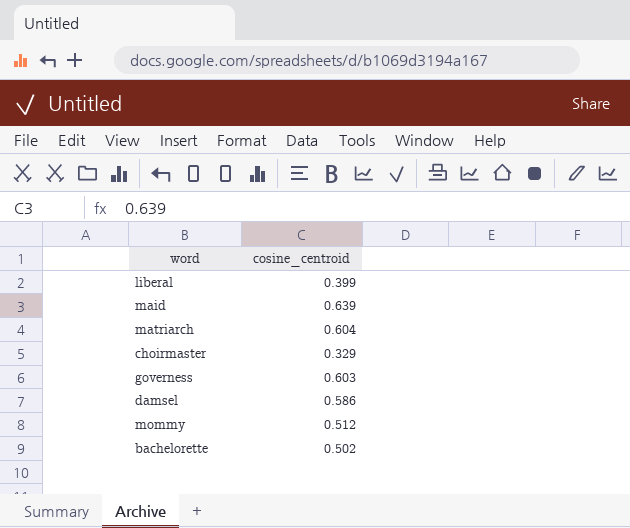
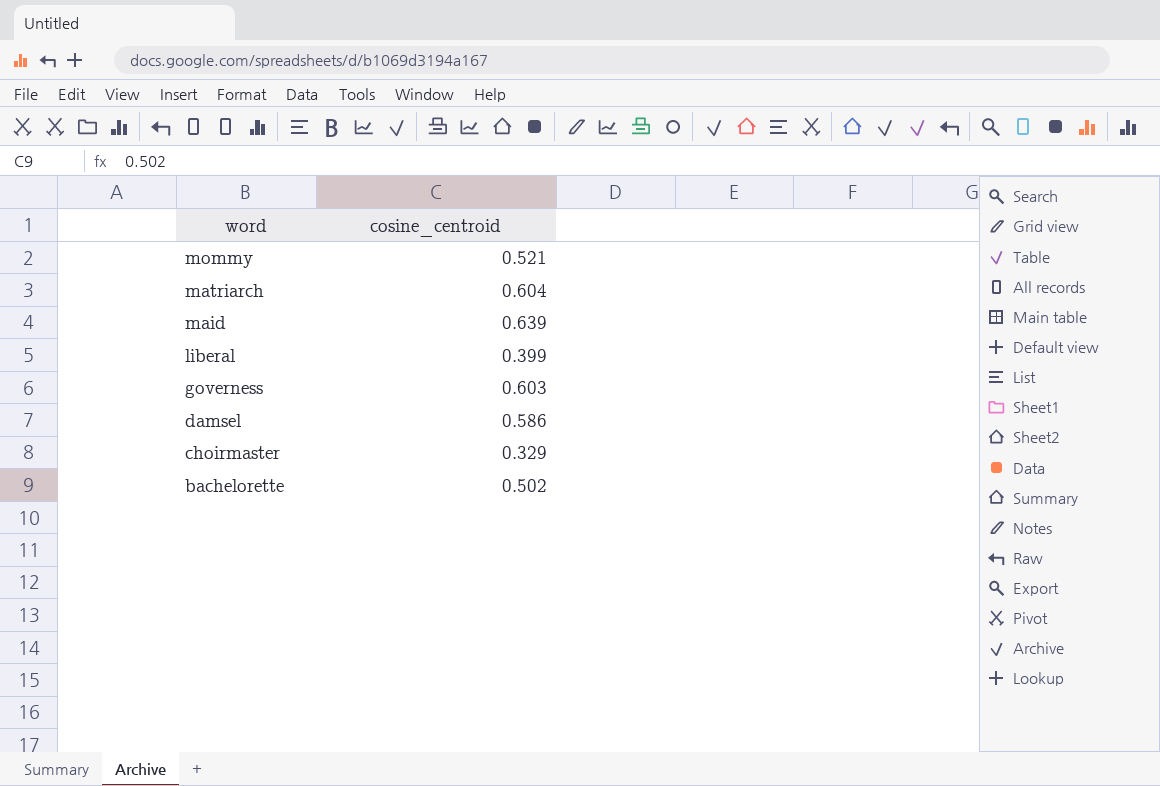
row order: none -> word descending
mommy | cosine_centroid: 0.512 -> 0.521

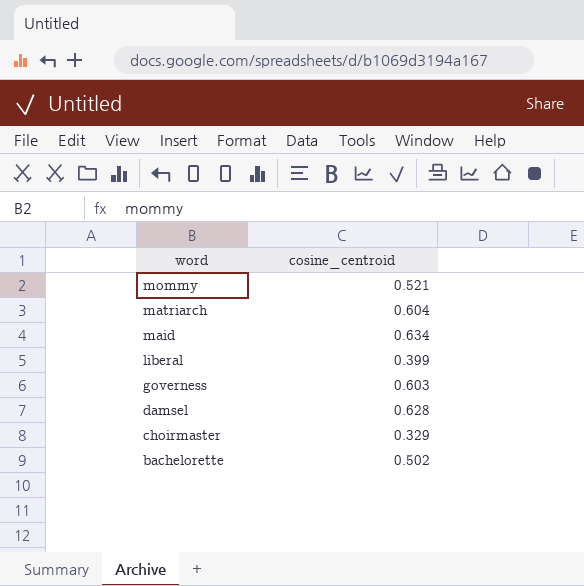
maid | cosine_centroid: 0.639 -> 0.634
damsel | cosine_centroid: 0.586 -> 0.628

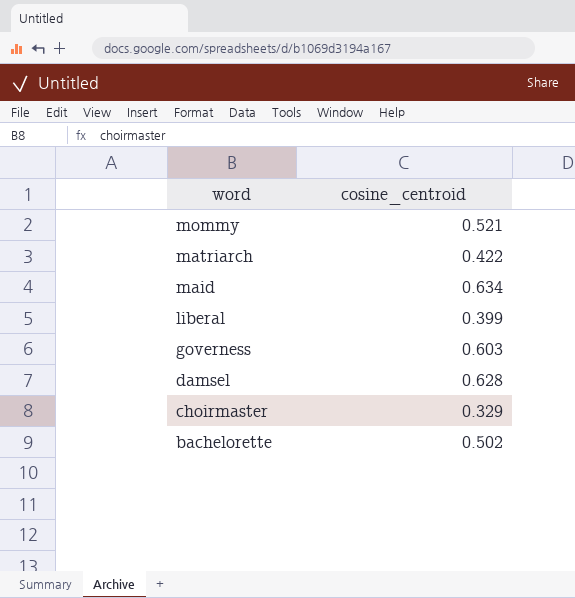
matriarch | cosine_centroid: 0.604 -> 0.422

